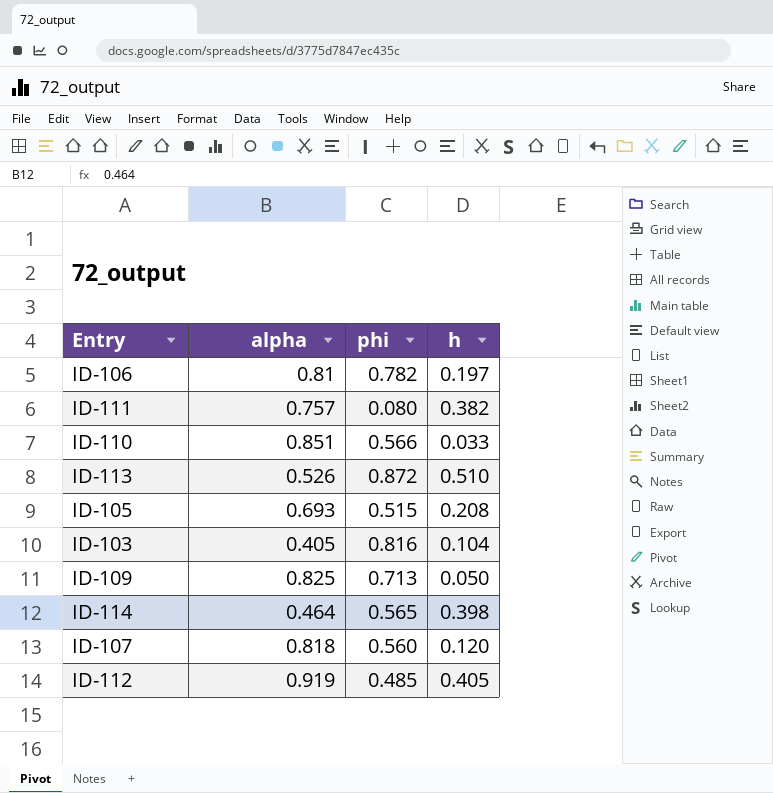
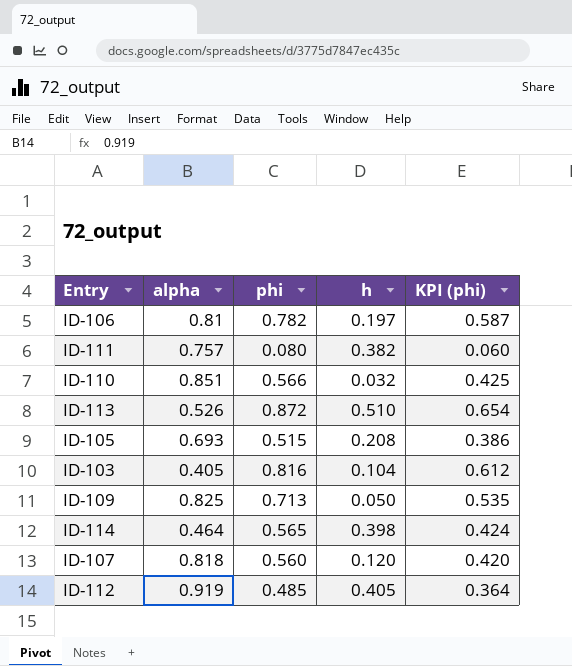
column KPI (phi) | formula: none -> [phi] * 0.75
ID-110 | h: 0.033 -> 0.032

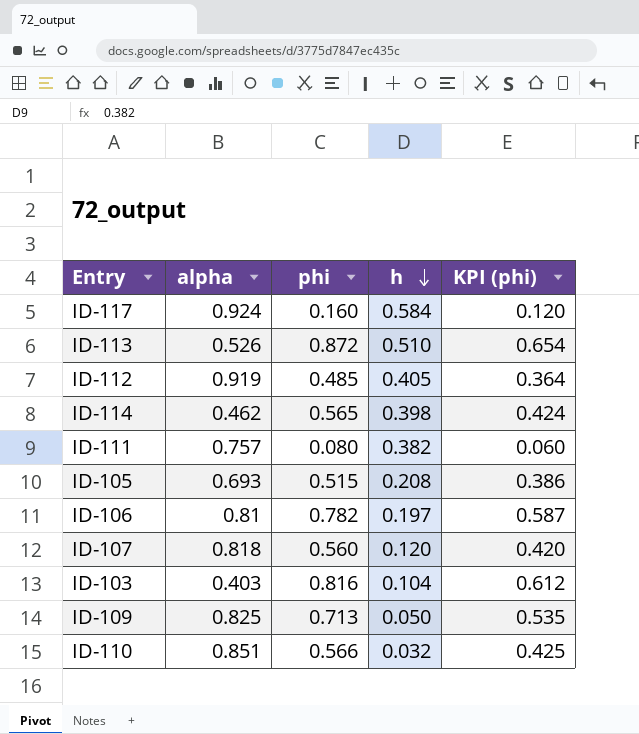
row order: none -> h descending
row ID-117: none -> 0.924 | 0.160 | 0.584 | 0.120
ID-114 | alpha: 0.464 -> 0.462
ID-103 | alpha: 0.405 -> 0.403

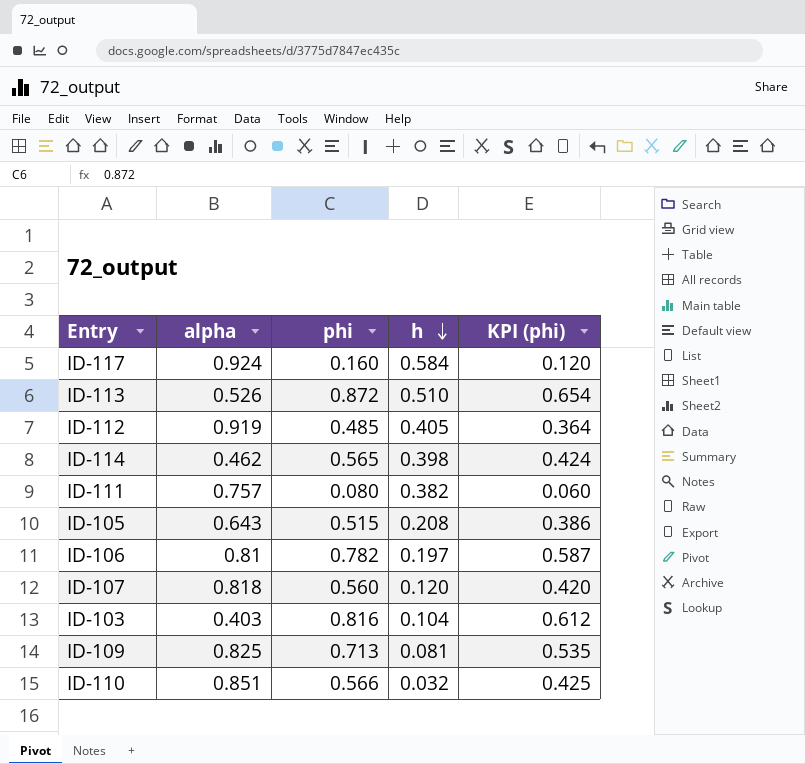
ID-105 | alpha: 0.693 -> 0.643
ID-109 | h: 0.050 -> 0.081

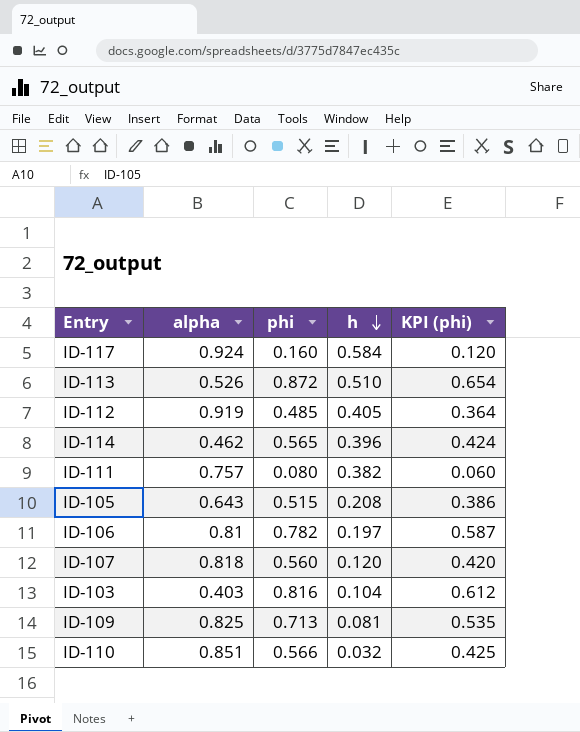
ID-114 | h: 0.398 -> 0.396

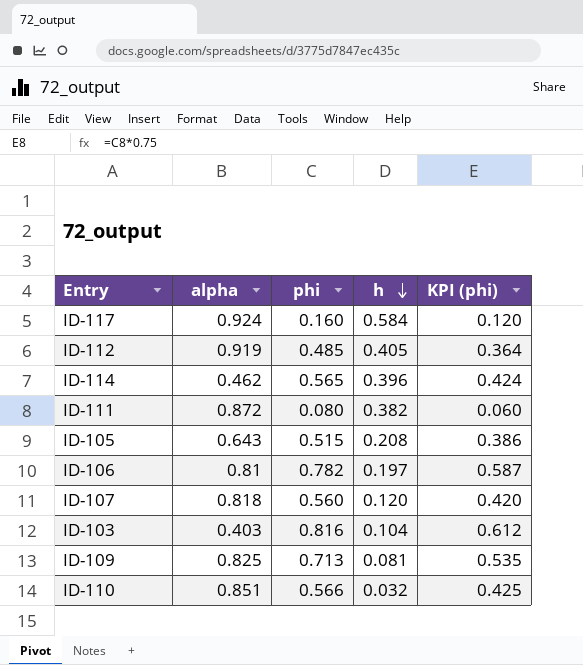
row ID-113: 0.526 | 0.872 | 0.510 | 0.654 -> none
ID-111 | alpha: 0.757 -> 0.872

